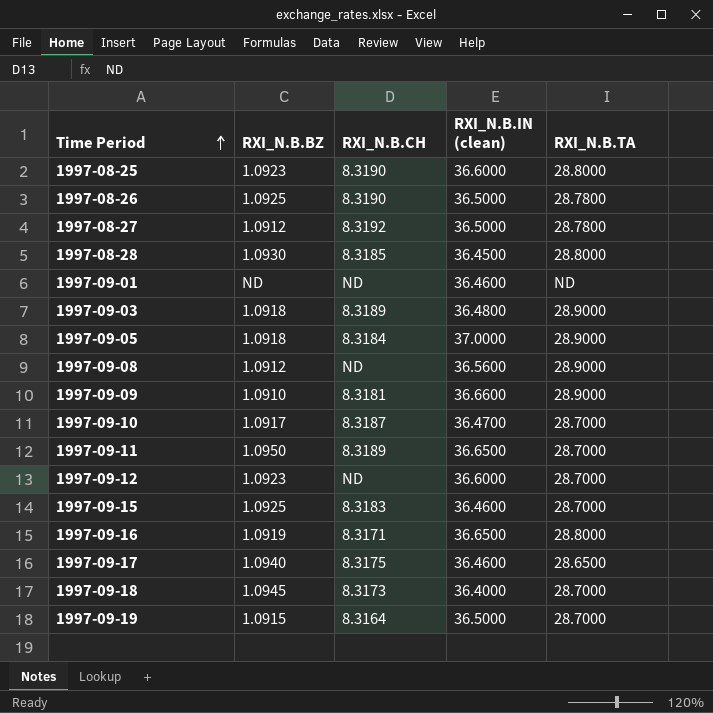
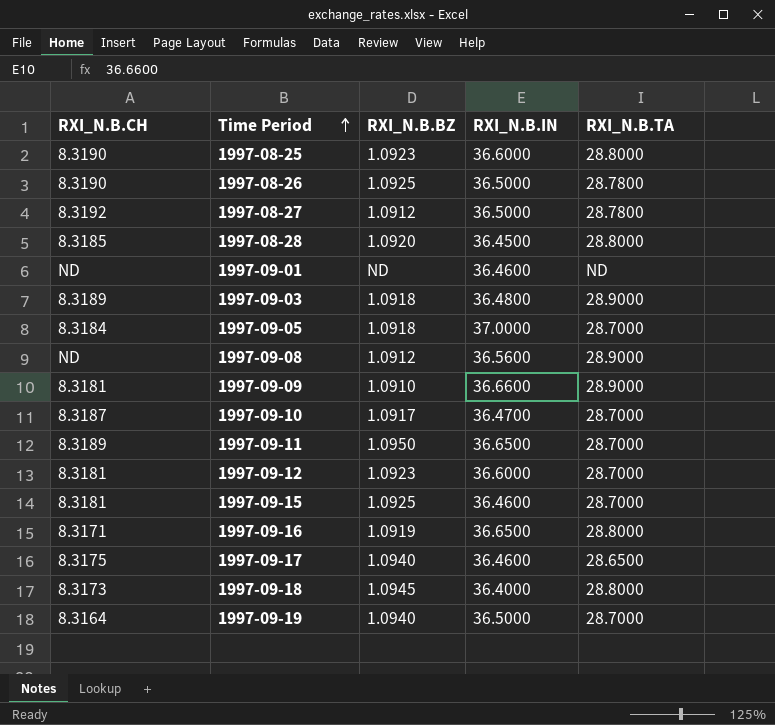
column RXI_N.B.CH | position: 3 -> 1
column name: RXI_N.B.IN (clean) -> RXI_N.B.IN
1997-08-28 | RXI_N.B.BZ: 1.0930 -> 1.0920
1997-09-05 | RXI_N.B.TA: 28.9000 -> 28.7000
1997-09-12 | RXI_N.B.CH: ND -> 8.3181
1997-09-15 | RXI_N.B.CH: 8.3183 -> 8.3181
1997-09-18 | RXI_N.B.TA: 28.7000 -> 28.8000
1997-09-19 | RXI_N.B.BZ: 1.0915 -> 1.0940

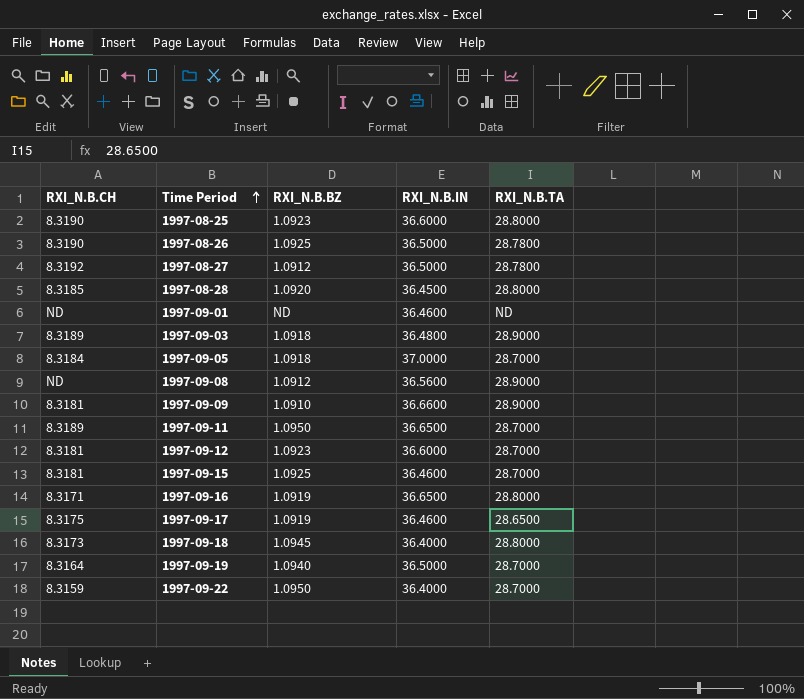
row 1997-09-10: 8.3187 | 1.0917 | 36.4700 | 28.7000 -> none
1997-09-17 | RXI_N.B.BZ: 1.0940 -> 1.0919
row 1997-09-22: none -> 8.3159 | 1.0950 | 36.4000 | 28.7000

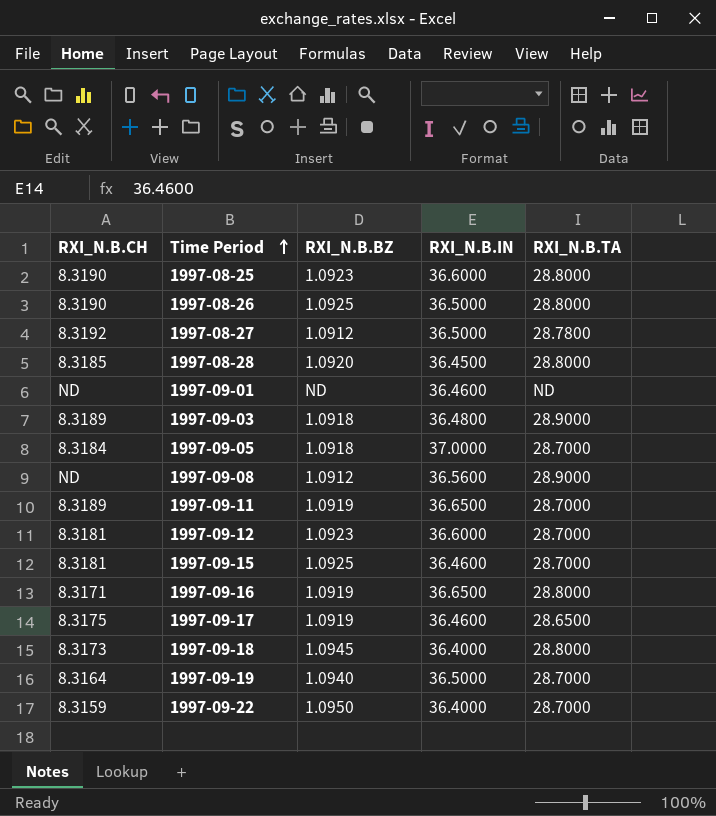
row 1997-09-09: 8.3181 | 1.0910 | 36.6600 | 28.9000 -> none
1997-08-26 | RXI_N.B.TA: 28.7800 -> 28.8000
1997-09-11 | RXI_N.B.BZ: 1.0950 -> 1.0919

